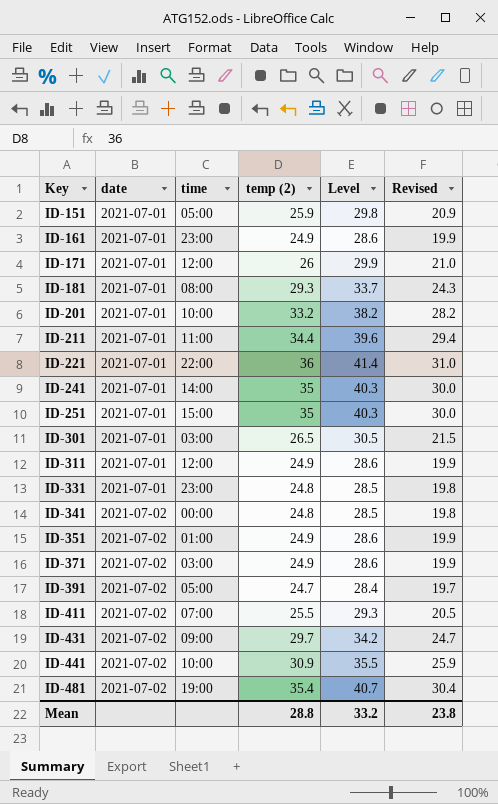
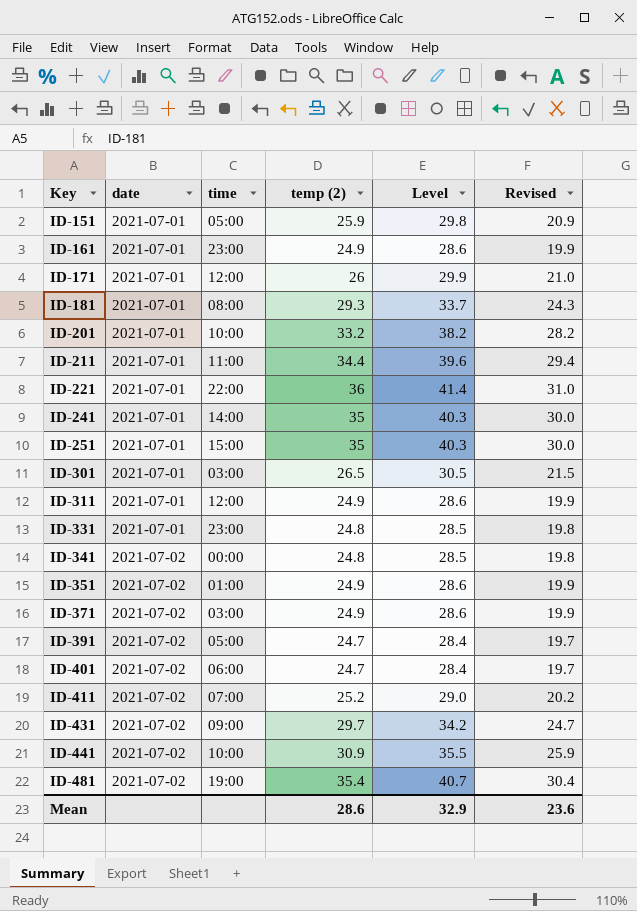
row ID-401: none -> 2021-07-02 | 06:00 | 24.7 | 28.4 | 19.7
ID-411 | temp (2): 25.5 -> 25.2
ID-411 | Level: 29.3 -> 29.0
ID-411 | Revised: 20.5 -> 20.2
Mean | temp (2): 28.8 -> 28.6
Mean | Level: 33.2 -> 32.9
Mean | Revised: 23.8 -> 23.6

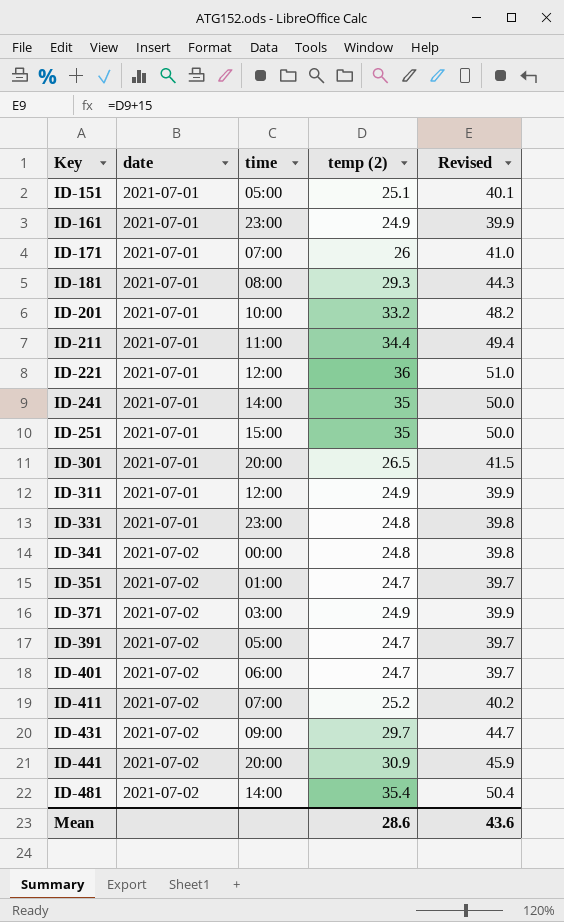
column Level | formula: [temp (2)] * 1.15 -> none
column Revised | formula: [temp (2)] - 5 -> [temp (2)] + 15
ID-151 | temp (2): 25.9 -> 25.1
ID-171 | time: 12:00 -> 07:00
ID-221 | time: 22:00 -> 12:00
ID-301 | time: 03:00 -> 20:00
ID-351 | temp (2): 24.9 -> 24.7
ID-441 | time: 10:00 -> 20:00
ID-481 | time: 19:00 -> 14:00
Mean | Revised: 23.6 -> 43.6

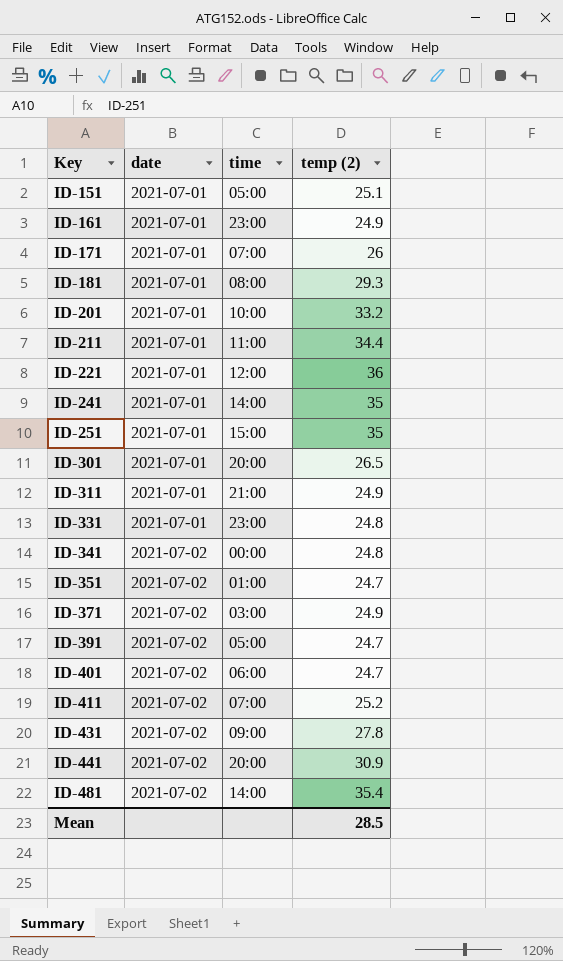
column Revised | formula: [temp (2)] + 15 -> none
ID-311 | time: 12:00 -> 21:00
ID-431 | temp (2): 29.7 -> 27.8
Mean | temp (2): 28.6 -> 28.5

